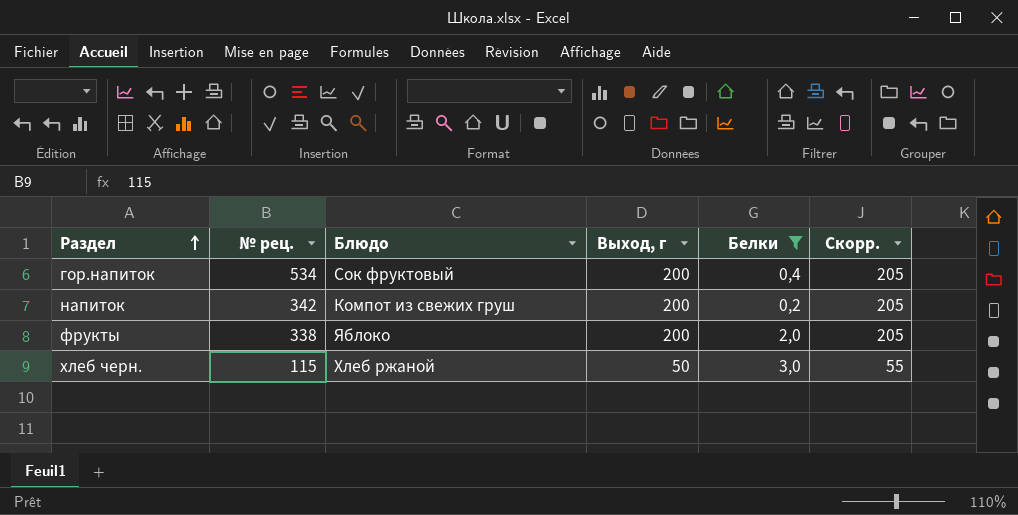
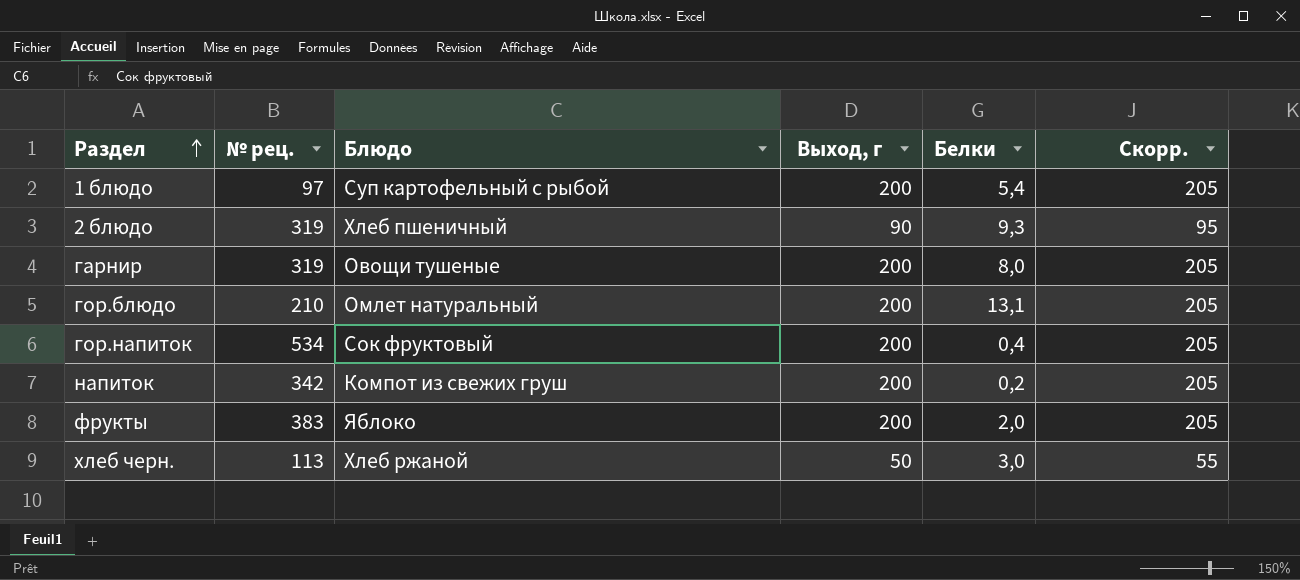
filter: Белки <= 3,0 -> none
фрукты | № рец.: 338 -> 383
хлеб черн. | № рец.: 115 -> 113

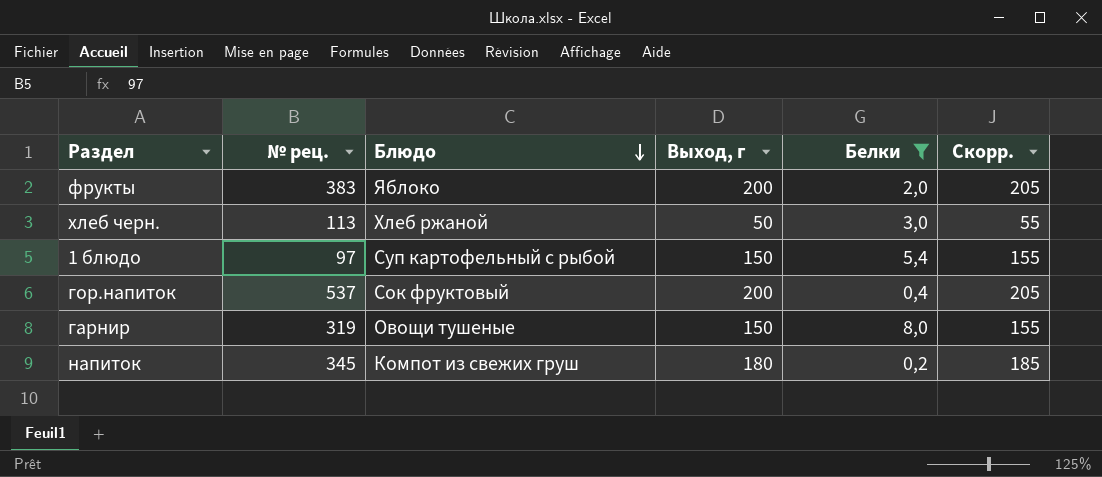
filter: none -> Белки <= 8,0
row order: Раздел ascending -> Блюдо descending
1 блюдо | Выход, г: 200 -> 150
1 блюдо | Скорр.: 205 -> 155
гор.напиток | № рец.: 534 -> 537
гарнир | Выход, г: 200 -> 150
гарнир | Скорр.: 205 -> 155
напиток | № рец.: 342 -> 345
напиток | Выход, г: 200 -> 180
напиток | Скорр.: 205 -> 185

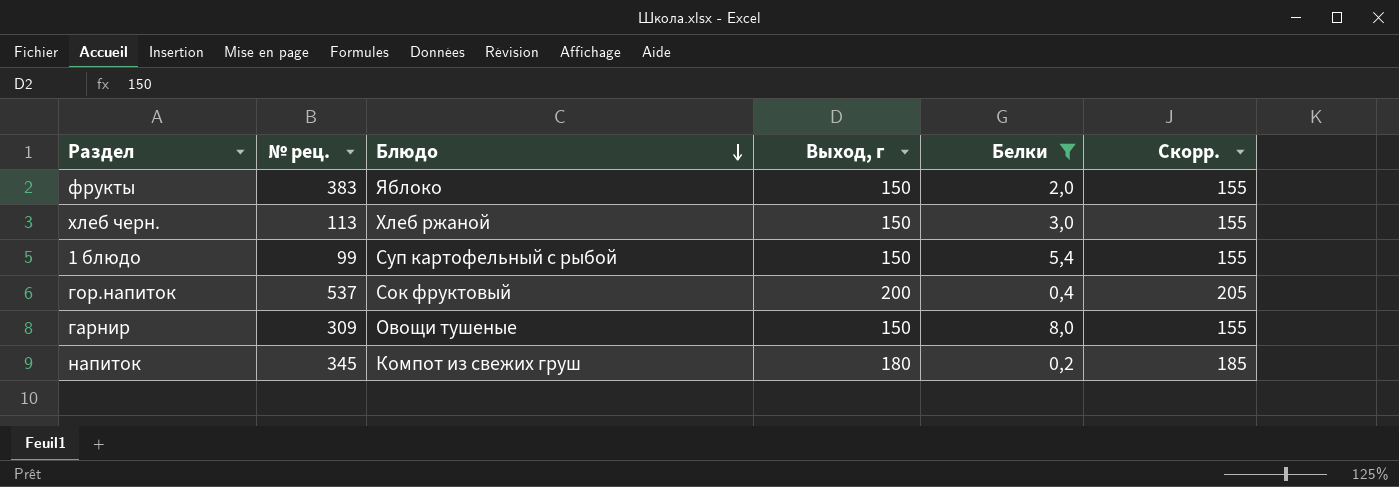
фрукты | Выход, г: 200 -> 150
фрукты | Скорр.: 205 -> 155
хлеб черн. | Выход, г: 50 -> 150
хлеб черн. | Скорр.: 55 -> 155
1 блюдо | № рец.: 97 -> 99
гарнир | № рец.: 319 -> 309

